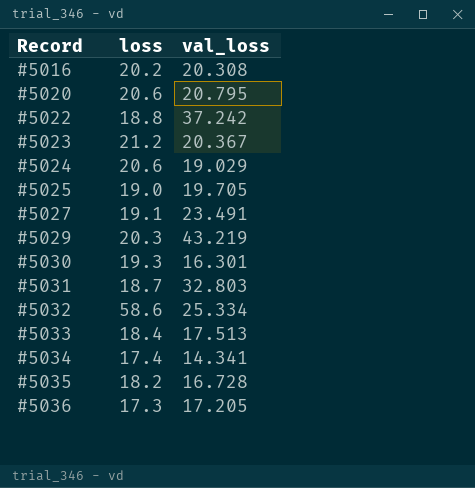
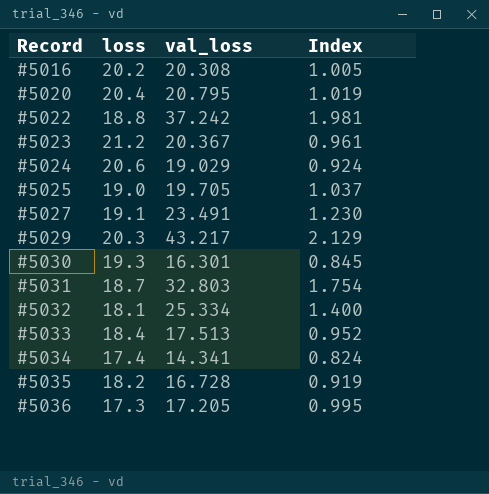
column Index | formula: none -> [val_loss] / [loss]
#5020 | loss: 20.6 -> 20.4
#5029 | val_loss: 43.219 -> 43.217
#5032 | loss: 58.6 -> 18.1

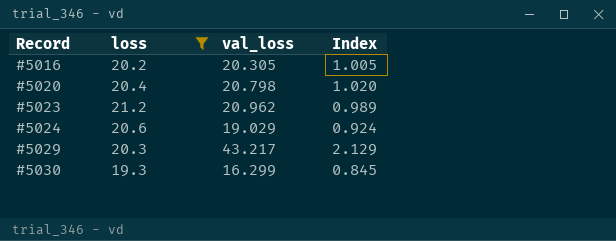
filter: none -> loss >= 19.3
#5016 | val_loss: 20.308 -> 20.305
#5020 | val_loss: 20.795 -> 20.798
#5020 | Index: 1.019 -> 1.020
#5023 | val_loss: 20.367 -> 20.962
#5023 | Index: 0.961 -> 0.989
#5030 | val_loss: 16.301 -> 16.299

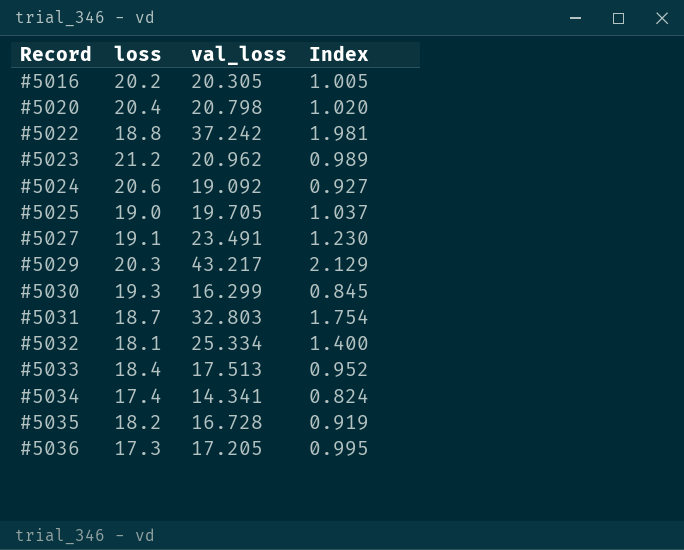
filter: loss >= 19.3 -> none
#5024 | val_loss: 19.029 -> 19.092
#5024 | Index: 0.924 -> 0.927

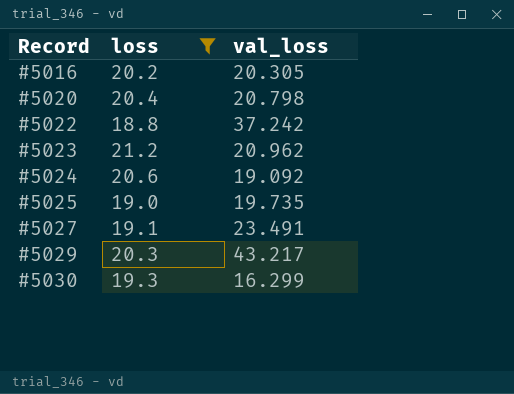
filter: none -> loss >= 18.8
column Index | formula: [val_loss] / [loss] -> none
#5025 | val_loss: 19.705 -> 19.735

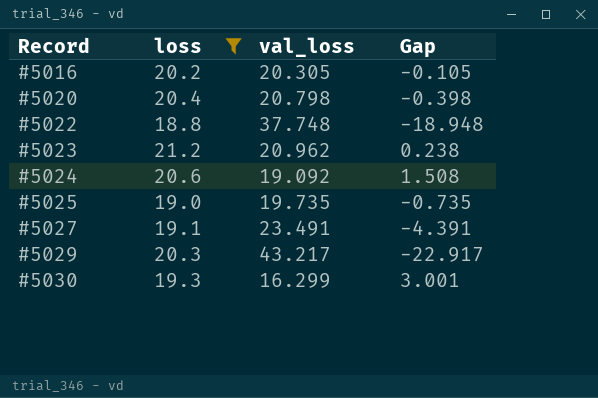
column Gap | formula: none -> [loss] - [val_loss]
#5022 | val_loss: 37.242 -> 37.748

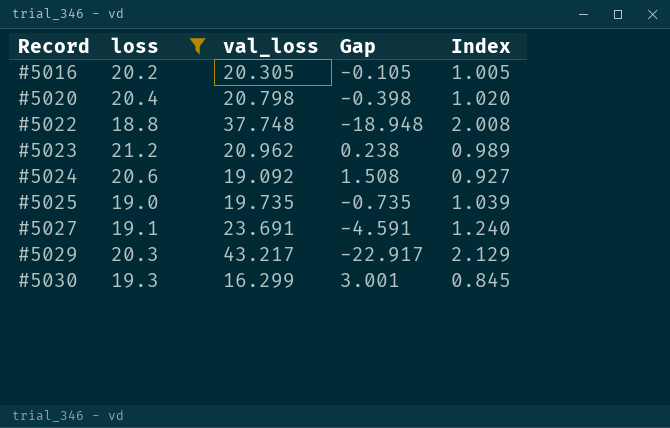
column Index | formula: none -> [val_loss] / [loss]
#5027 | val_loss: 23.491 -> 23.691
#5027 | Gap: -4.391 -> -4.591

